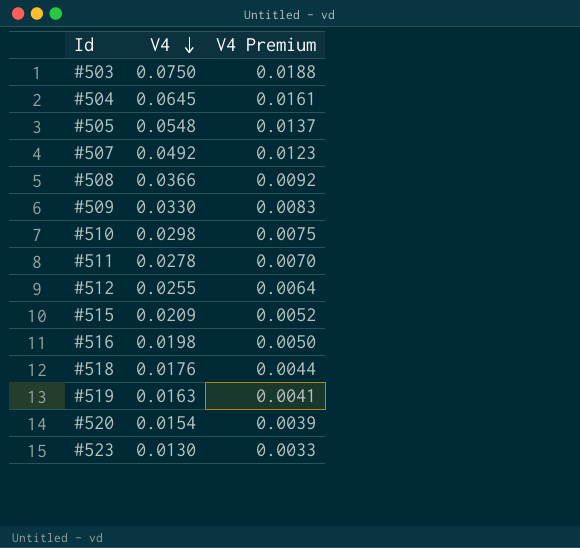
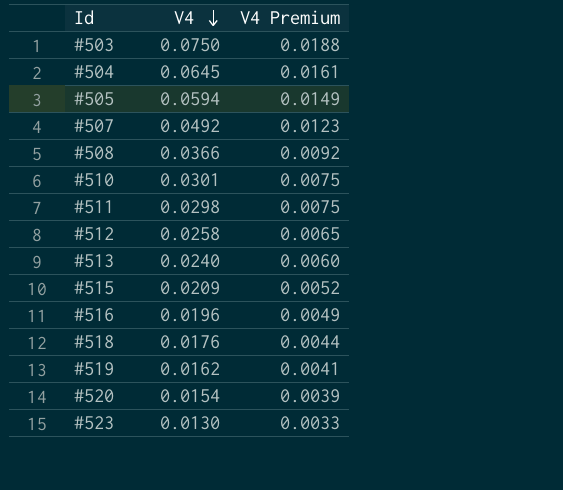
row #509: 0.0330 | 0.0083 -> none
#505 | V4: 0.0548 -> 0.0594
#505 | V4 Premium: 0.0137 -> 0.0149
#510 | V4: 0.0298 -> 0.0301
#511 | V4: 0.0278 -> 0.0298
#511 | V4 Premium: 0.0070 -> 0.0075
#512 | V4: 0.0255 -> 0.0258
#512 | V4 Premium: 0.0064 -> 0.0065
row #513: none -> 0.0240 | 0.0060
#516 | V4: 0.0198 -> 0.0196
#516 | V4 Premium: 0.0050 -> 0.0049
#519 | V4: 0.0163 -> 0.0162

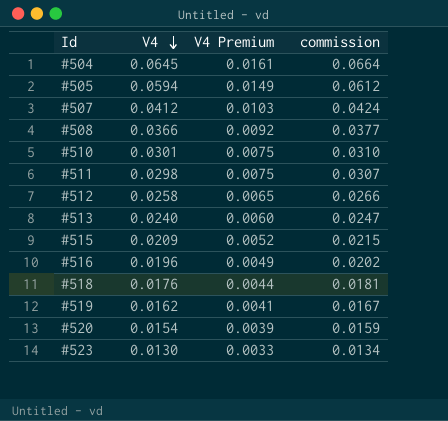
column commission | formula: none -> [V4] * 1.03
row #503: 0.0750 | 0.0188 -> none
#507 | V4: 0.0492 -> 0.0412
#507 | V4 Premium: 0.0123 -> 0.0103

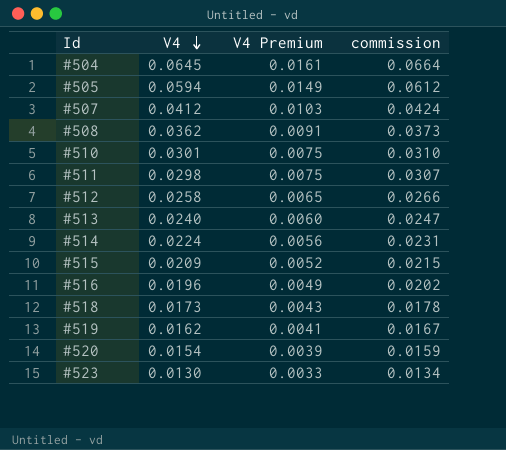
#508 | V4: 0.0366 -> 0.0362
#508 | V4 Premium: 0.0092 -> 0.0091
#508 | commission: 0.0377 -> 0.0373
row #514: none -> 0.0224 | 0.0056 | 0.0231
#518 | V4: 0.0176 -> 0.0173
#518 | V4 Premium: 0.0044 -> 0.0043
#518 | commission: 0.0181 -> 0.0178

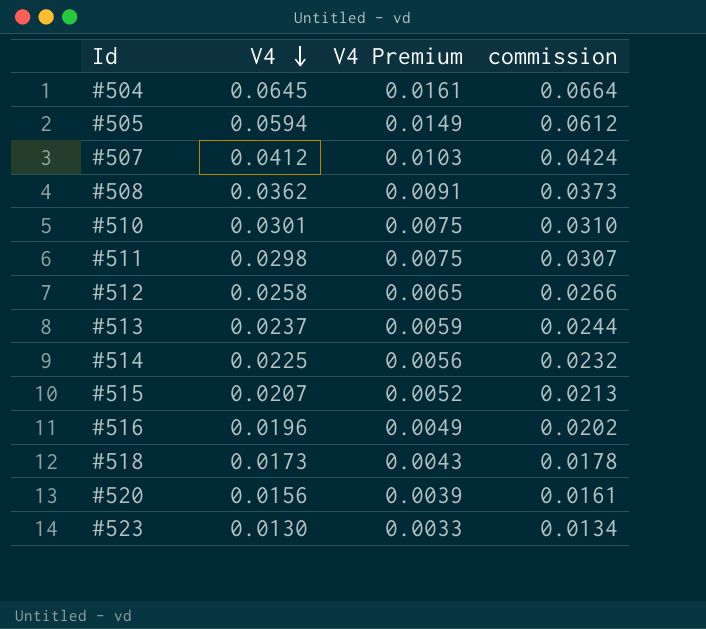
row #519: 0.0162 | 0.0041 | 0.0167 -> none
#513 | V4: 0.0240 -> 0.0237
#513 | V4 Premium: 0.0060 -> 0.0059
#513 | commission: 0.0247 -> 0.0244
#514 | V4: 0.0224 -> 0.0225
#514 | commission: 0.0231 -> 0.0232
#515 | V4: 0.0209 -> 0.0207
#515 | commission: 0.0215 -> 0.0213
#520 | V4: 0.0154 -> 0.0156
#520 | commission: 0.0159 -> 0.0161

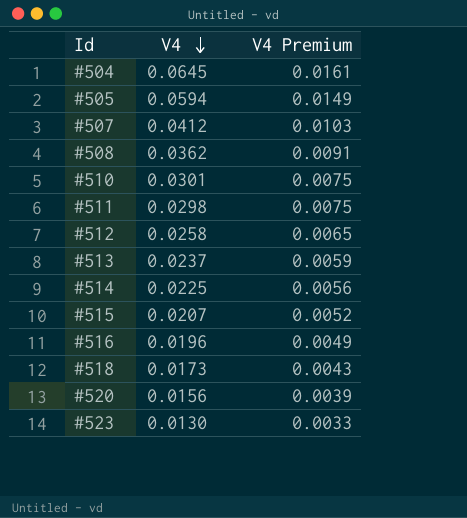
column commission | formula: [V4] * 1.03 -> none

